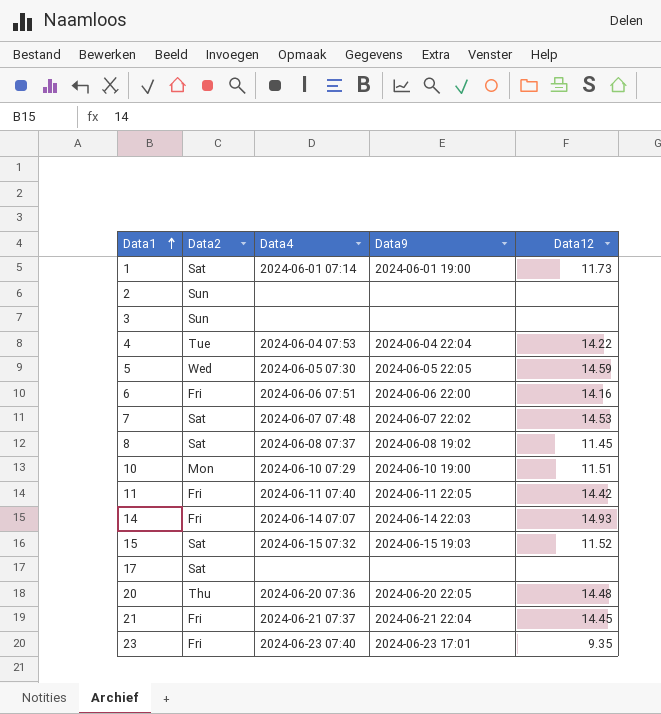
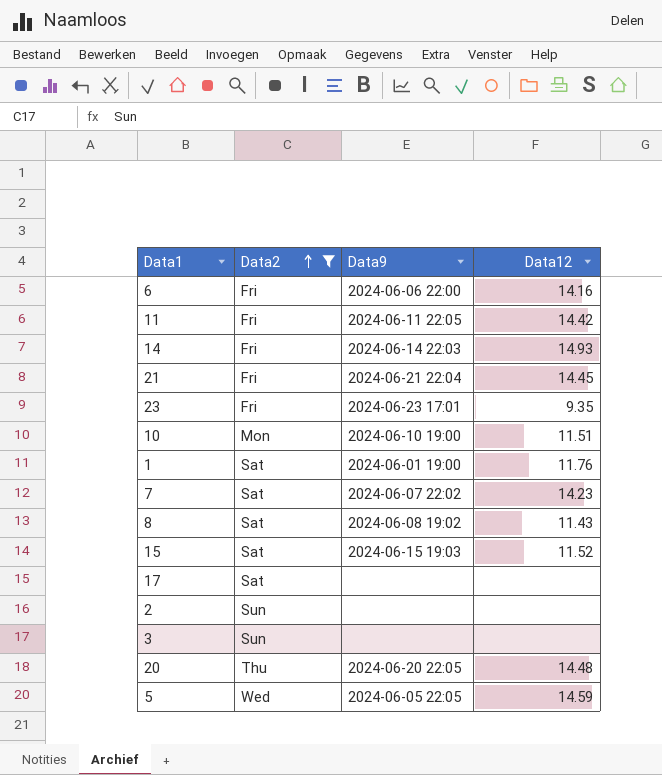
filter: none -> Data2 != Tue
row order: Data1 ascending -> Data2 ascending
column Data4 | position: 3 -> none
1 | Data12: 11.73 -> 11.76
7 | Data12: 14.53 -> 14.23
8 | Data12: 11.45 -> 11.43

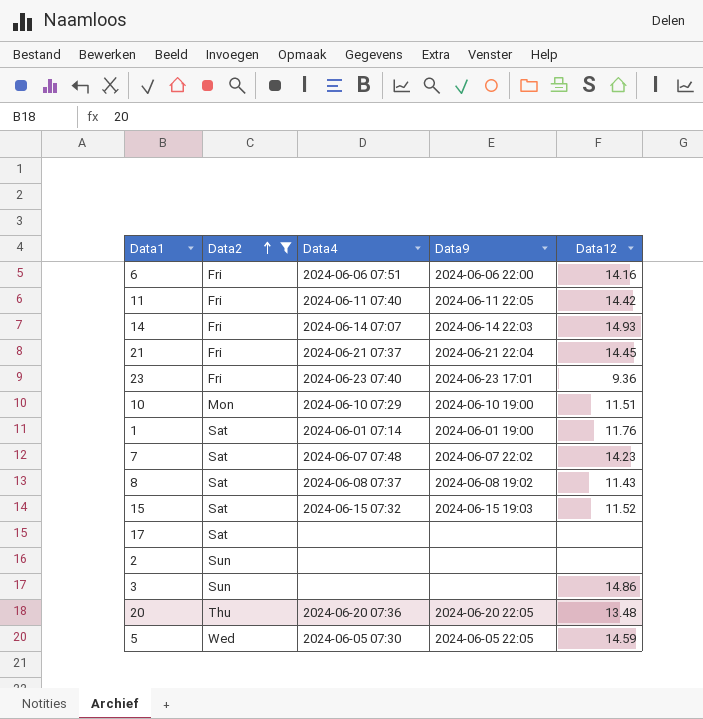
column Data4 | position: none -> 3
23 | Data12: 9.35 -> 9.36
3 | Data12: none -> 14.86
20 | Data12: 14.48 -> 13.48

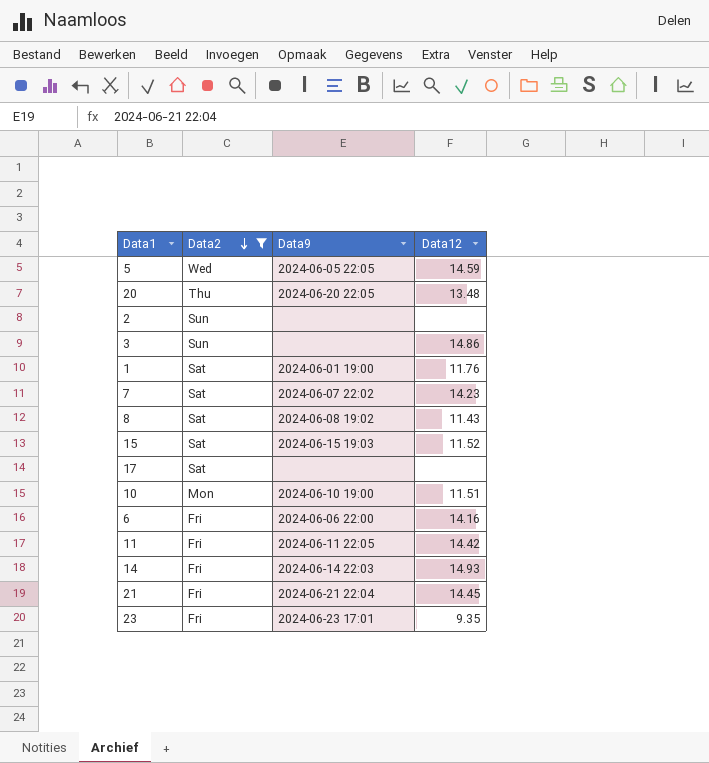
row order: Data2 ascending -> Data2 descending
column Data4 | position: 3 -> none
23 | Data12: 9.36 -> 9.35

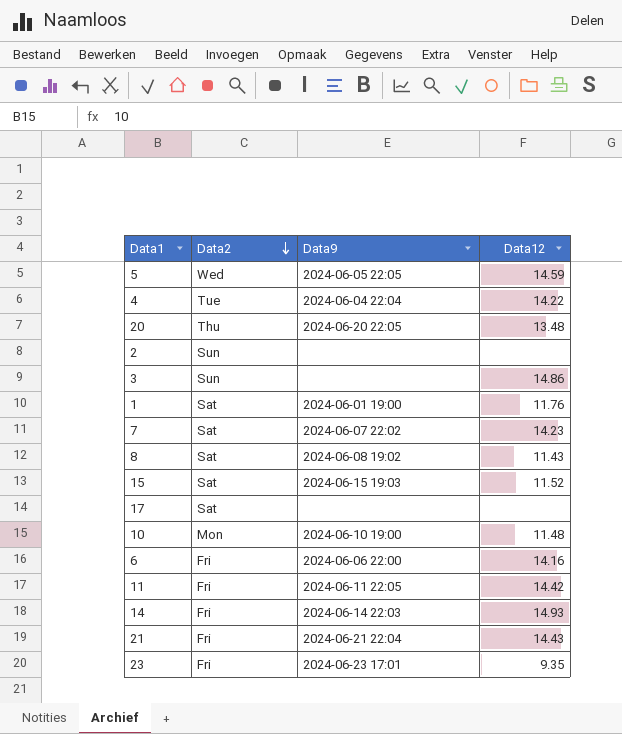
filter: Data2 != Tue -> none
10 | Data12: 11.51 -> 11.48
21 | Data12: 14.45 -> 14.43

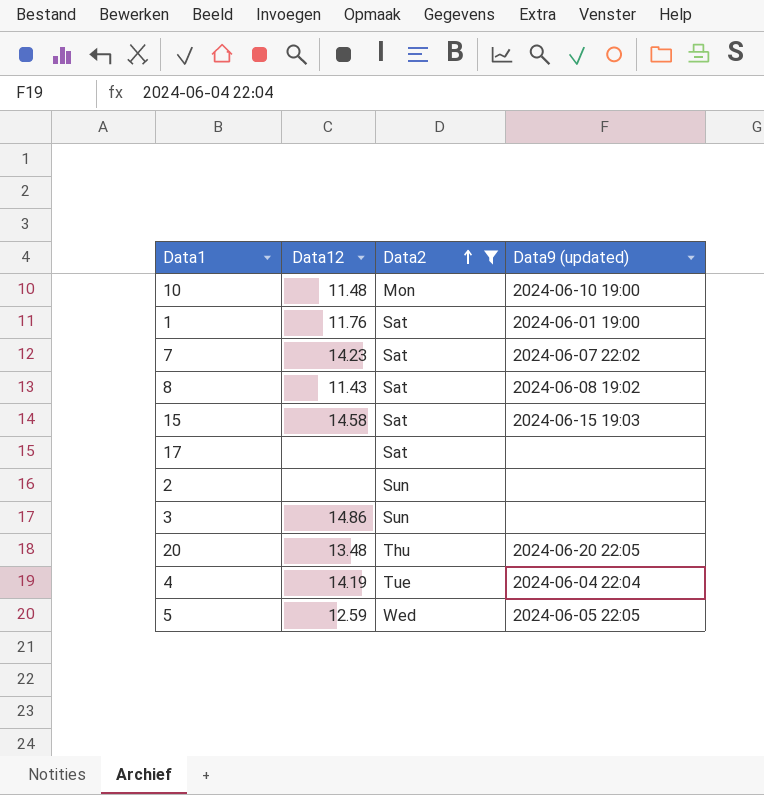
filter: none -> Data2 != Fri
row order: Data2 descending -> Data2 ascending
column Data12 | position: 4 -> 2
column name: Data9 -> Data9 (updated)
15 | Data12: 11.52 -> 14.58
4 | Data12: 14.22 -> 14.19
5 | Data12: 14.59 -> 12.59

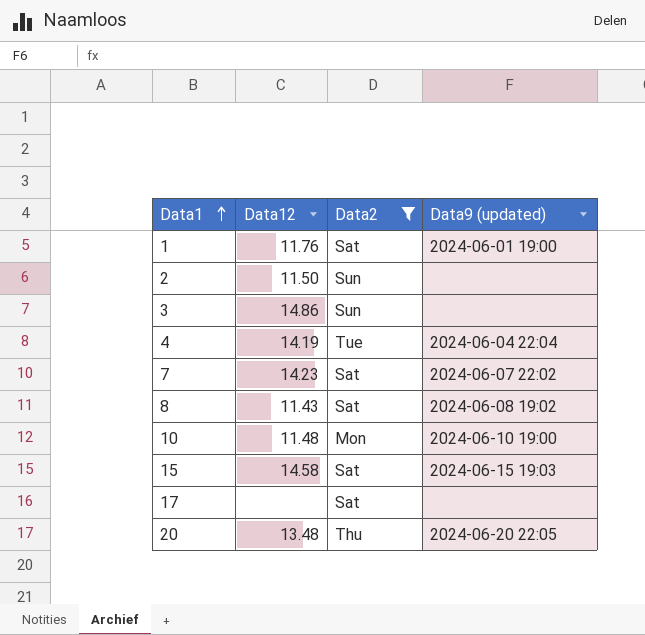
row order: Data2 ascending -> Data1 ascending
row 5: 12.59 | Wed | 2024-06-05 22:05 -> none
2 | Data12: none -> 11.50

